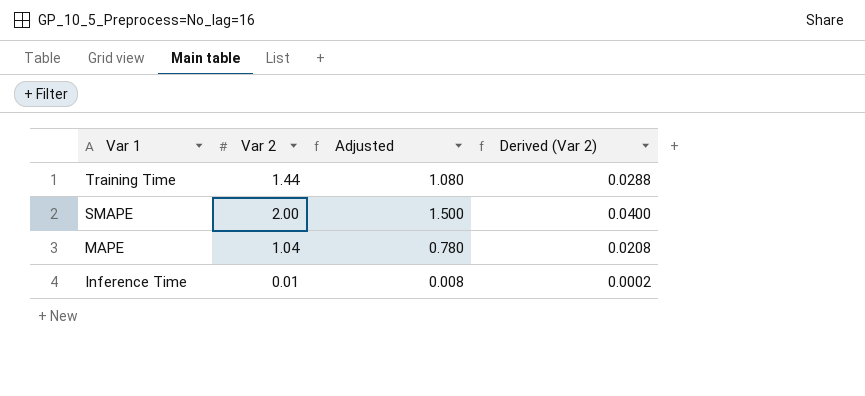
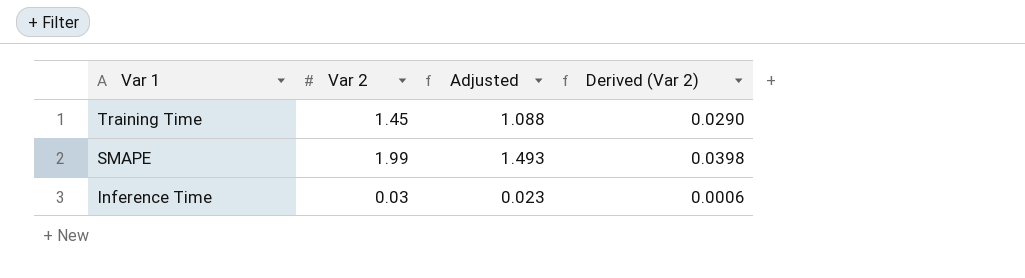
row MAPE: 1.04 | 0.780 | 0.0208 -> none
Training Time | Var 2: 1.44 -> 1.45
Training Time | Adjusted: 1.080 -> 1.088
Training Time | Derived (Var 2): 0.0288 -> 0.0290
SMAPE | Var 2: 2.00 -> 1.99
SMAPE | Adjusted: 1.500 -> 1.493
SMAPE | Derived (Var 2): 0.0400 -> 0.0398
Inference Time | Var 2: 0.01 -> 0.03
Inference Time | Adjusted: 0.008 -> 0.023
Inference Time | Derived (Var 2): 0.0002 -> 0.0006

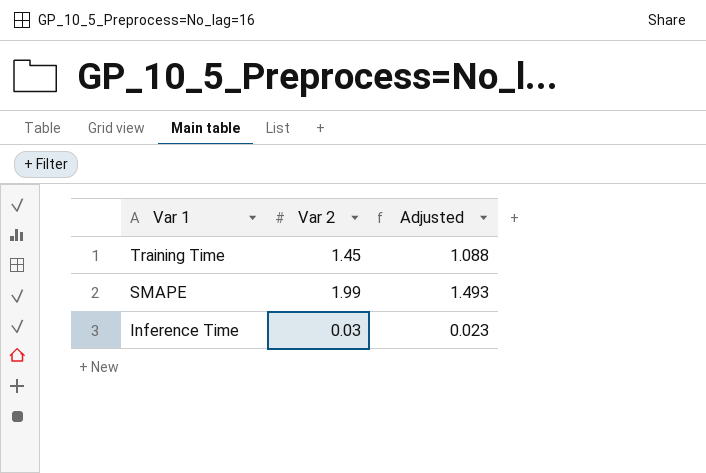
column Derived (Var 2) | formula: [Var 2] * 0.02 -> none

